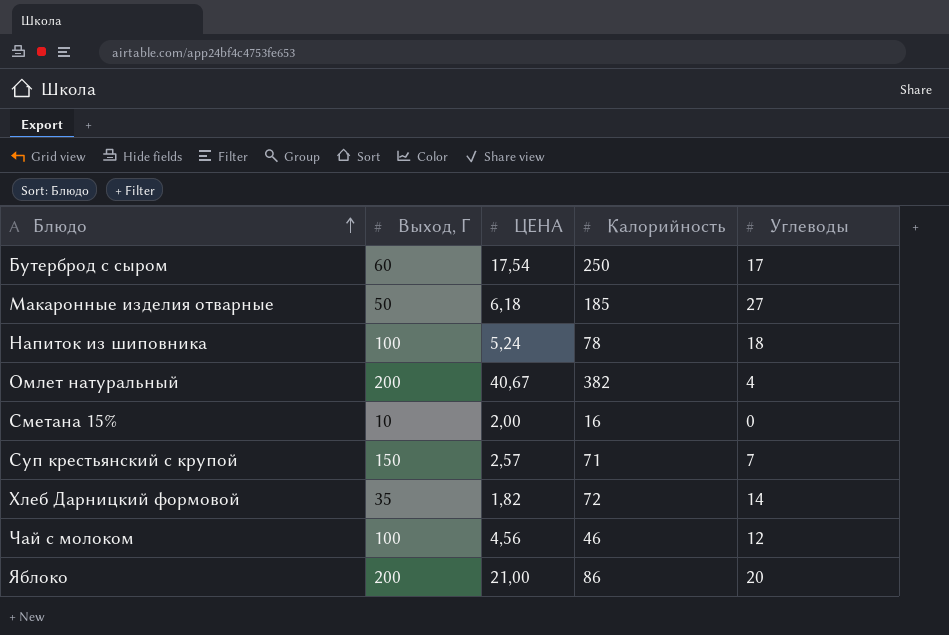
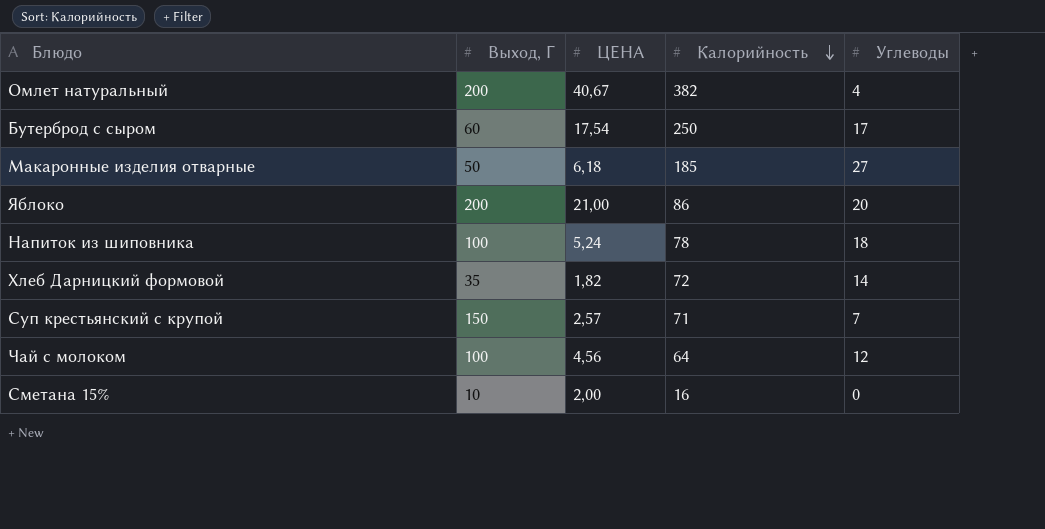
row order: Блюдо ascending -> Калорийность descending
Чай с молоком | Калорийность: 46 -> 64

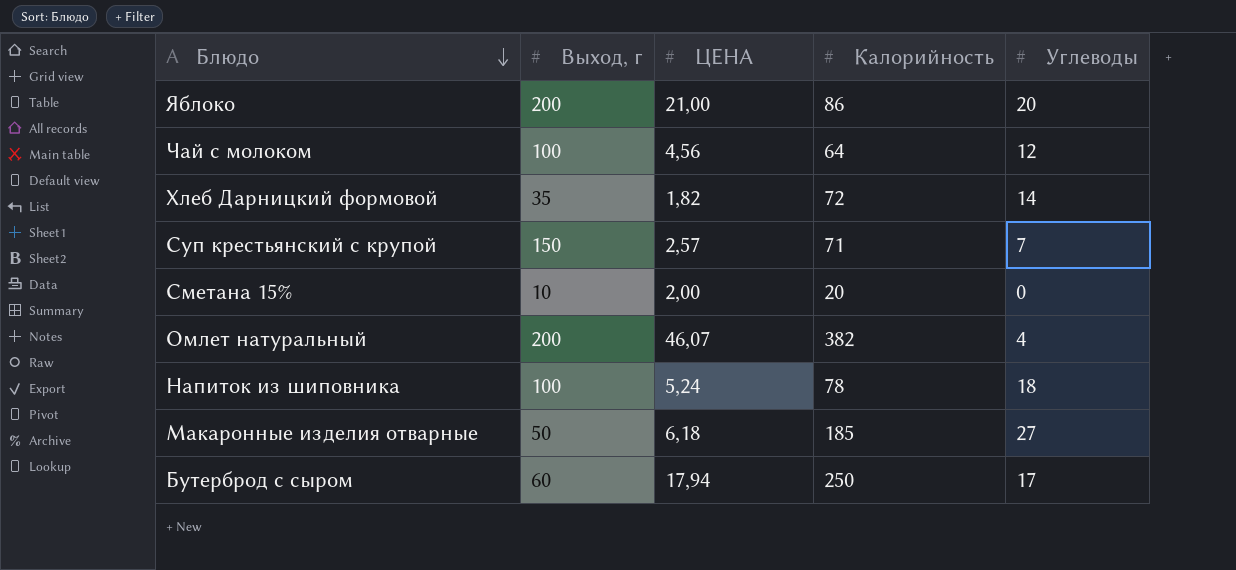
row order: Калорийность descending -> Блюдо descending
column name: Выход, Г -> Выход, г
Сметана 15% | Калорийность: 16 -> 20
Омлет натуральный | ЦЕНА: 40,67 -> 46,07
Бутерброд с сыром | ЦЕНА: 17,54 -> 17,94

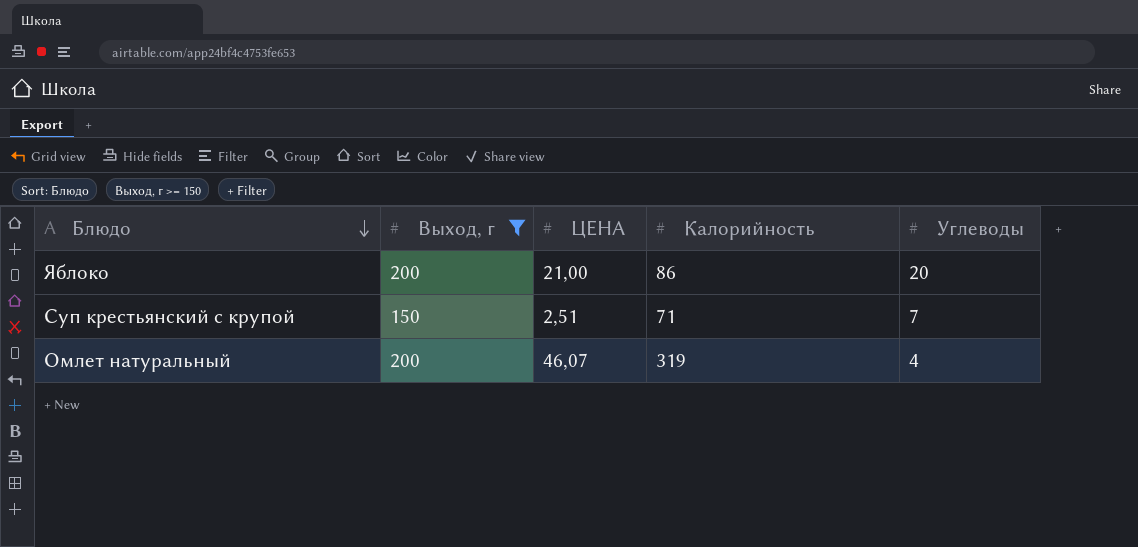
filter: none -> Выход, г >= 150
Суп крестьянский с крупой | ЦЕНА: 2,57 -> 2,51
Омлет натуральный | Калорийность: 382 -> 319

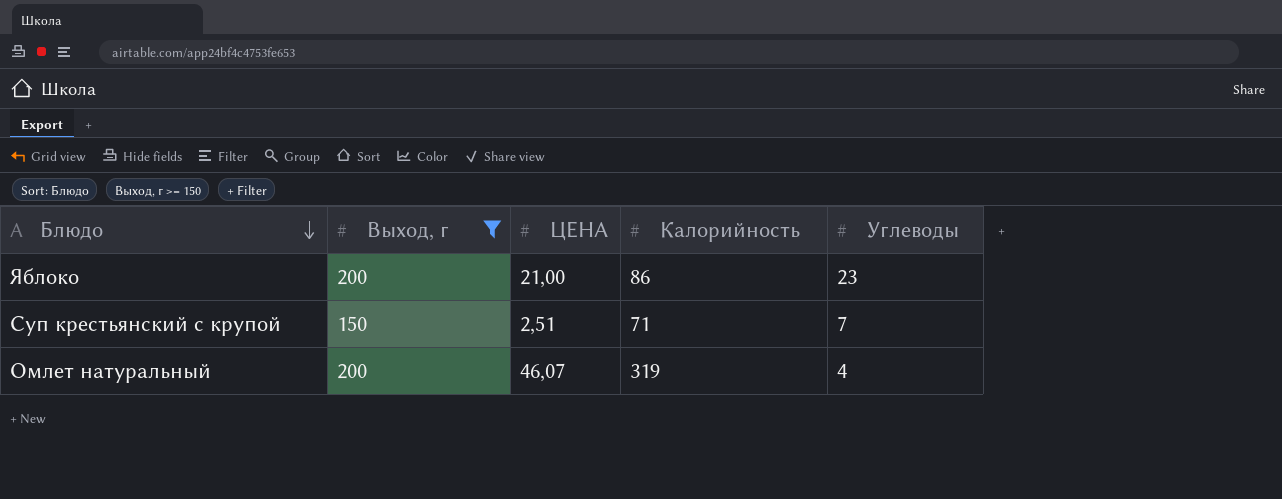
Яблоко | Углеводы: 20 -> 23

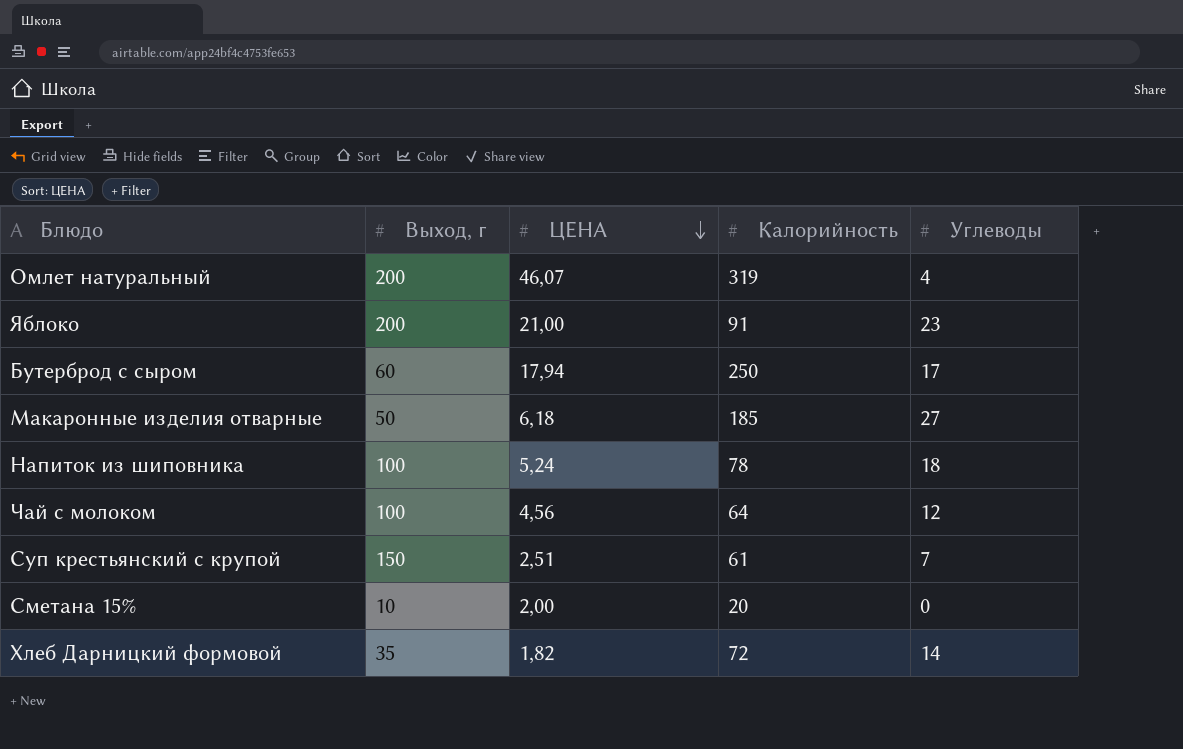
filter: Выход, г >= 150 -> none
row order: Блюдо descending -> ЦЕНА descending
Яблоко | Калорийность: 86 -> 91
Суп крестьянский с крупой | Калорийность: 71 -> 61

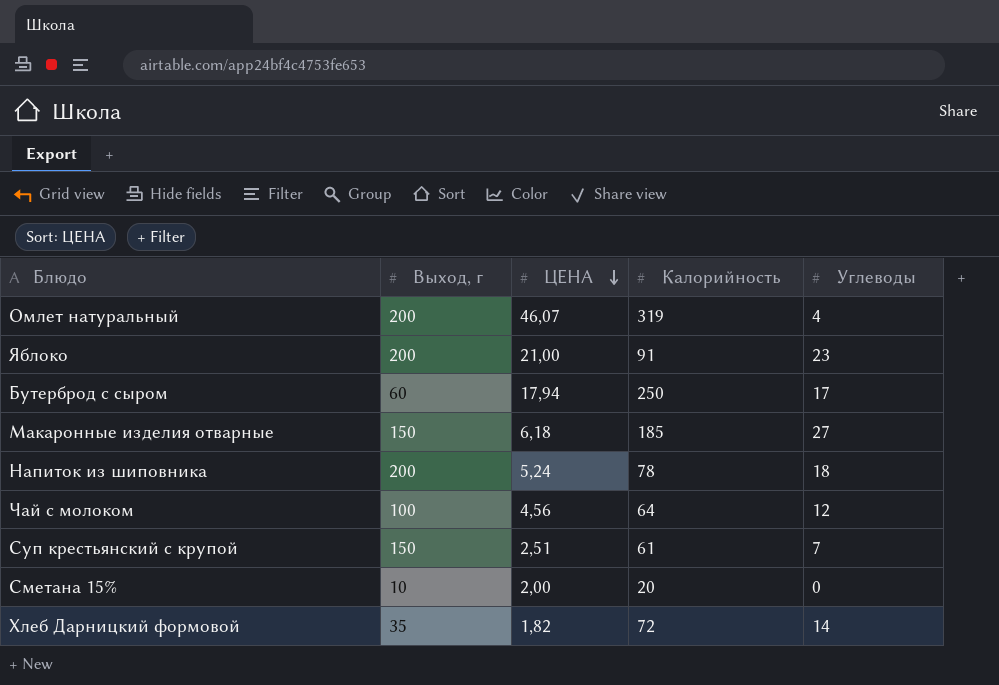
Макаронные изделия отварные | Выход, г: 50 -> 150
Напиток из шиповника | Выход, г: 100 -> 200

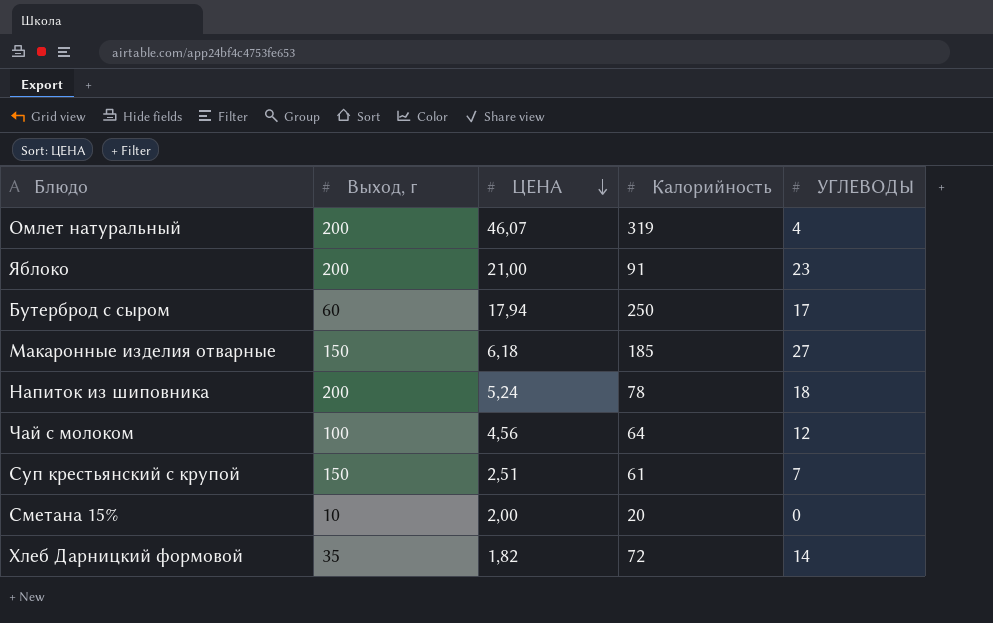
column name: Углеводы -> УГЛЕВОДЫ

